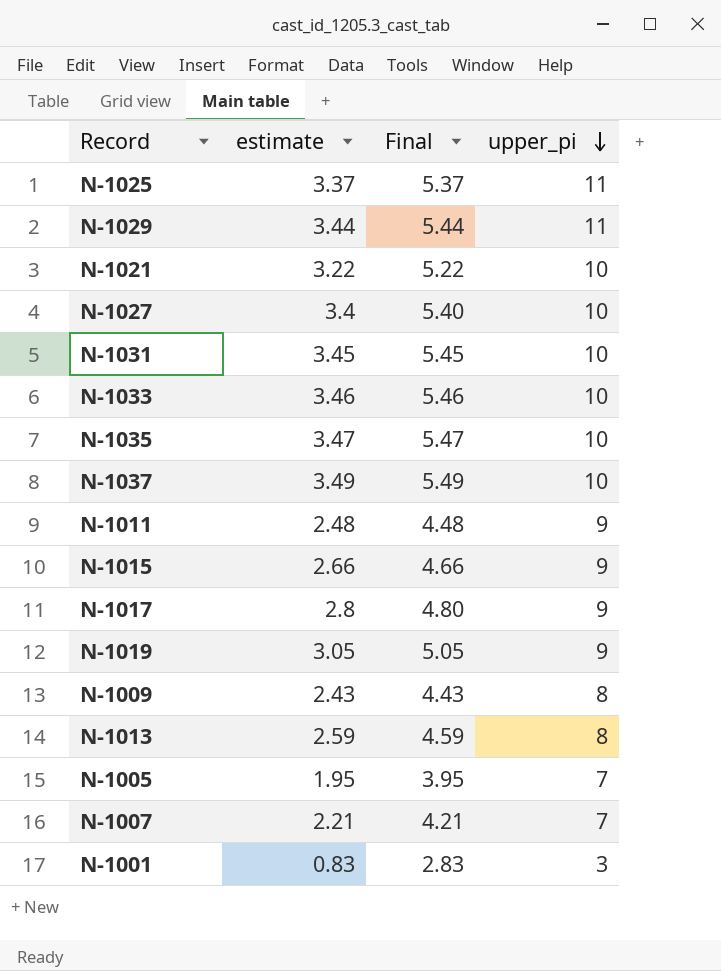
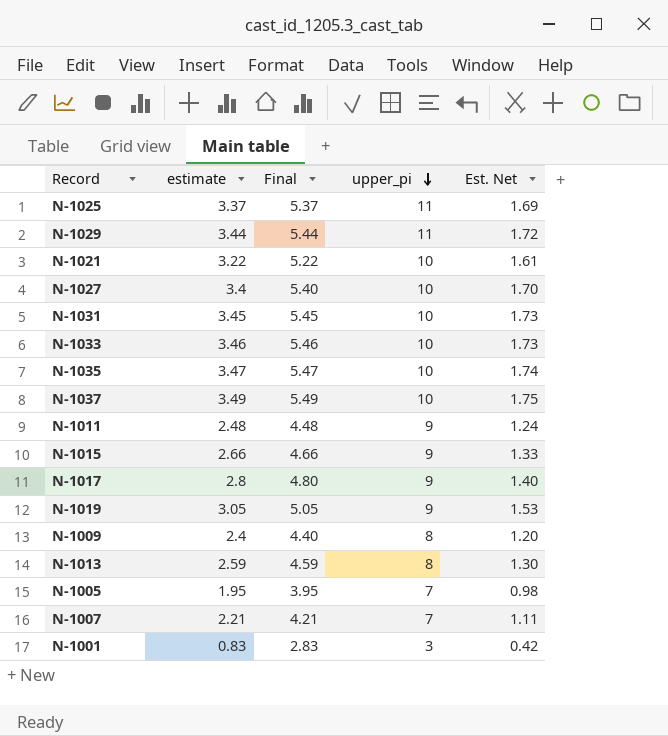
column Est. Net | formula: none -> [estimate] * 0.5
N-1009 | estimate: 2.43 -> 2.4
N-1009 | Final: 4.43 -> 4.40

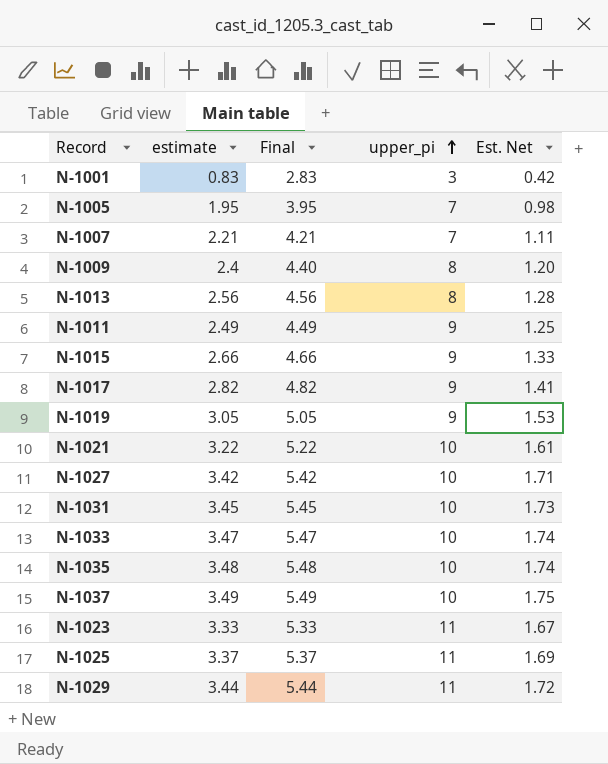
row order: upper_pi descending -> upper_pi ascending
N-1013 | estimate: 2.59 -> 2.56
N-1013 | Final: 4.59 -> 4.56
N-1013 | Est. Net: 1.30 -> 1.28
N-1011 | estimate: 2.48 -> 2.49
N-1011 | Final: 4.48 -> 4.49
N-1011 | Est. Net: 1.24 -> 1.25
N-1017 | estimate: 2.8 -> 2.82
N-1017 | Final: 4.80 -> 4.82
N-1017 | Est. Net: 1.40 -> 1.41
N-1027 | estimate: 3.4 -> 3.42
N-1027 | Final: 5.40 -> 5.42
N-1027 | Est. Net: 1.70 -> 1.71
N-1033 | estimate: 3.46 -> 3.47
N-1033 | Final: 5.46 -> 5.47
N-1033 | Est. Net: 1.73 -> 1.74
N-1035 | estimate: 3.47 -> 3.48
N-1035 | Final: 5.47 -> 5.48
row N-1023: none -> 3.33 | 5.33 | 11 | 1.67

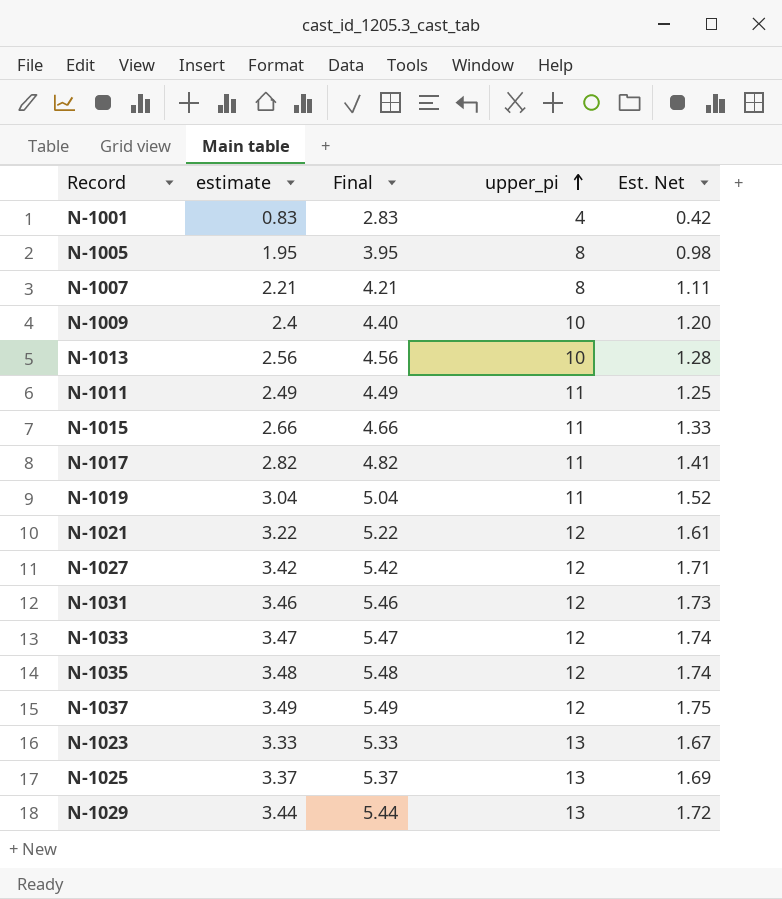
N-1001 | upper_pi: 3 -> 4
N-1005 | upper_pi: 7 -> 8
N-1007 | upper_pi: 7 -> 8
N-1009 | upper_pi: 8 -> 10
N-1013 | upper_pi: 8 -> 10
N-1011 | upper_pi: 9 -> 11
N-1015 | upper_pi: 9 -> 11
N-1017 | upper_pi: 9 -> 11
N-1019 | estimate: 3.05 -> 3.04
N-1019 | Final: 5.05 -> 5.04
N-1019 | upper_pi: 9 -> 11
N-1019 | Est. Net: 1.53 -> 1.52
N-1021 | upper_pi: 10 -> 12
N-1027 | upper_pi: 10 -> 12
N-1031 | estimate: 3.45 -> 3.46
N-1031 | Final: 5.45 -> 5.46
N-1031 | upper_pi: 10 -> 12
N-1033 | upper_pi: 10 -> 12
N-1035 | upper_pi: 10 -> 12
N-1037 | upper_pi: 10 -> 12
N-1023 | upper_pi: 11 -> 13
N-1025 | upper_pi: 11 -> 13
N-1029 | upper_pi: 11 -> 13

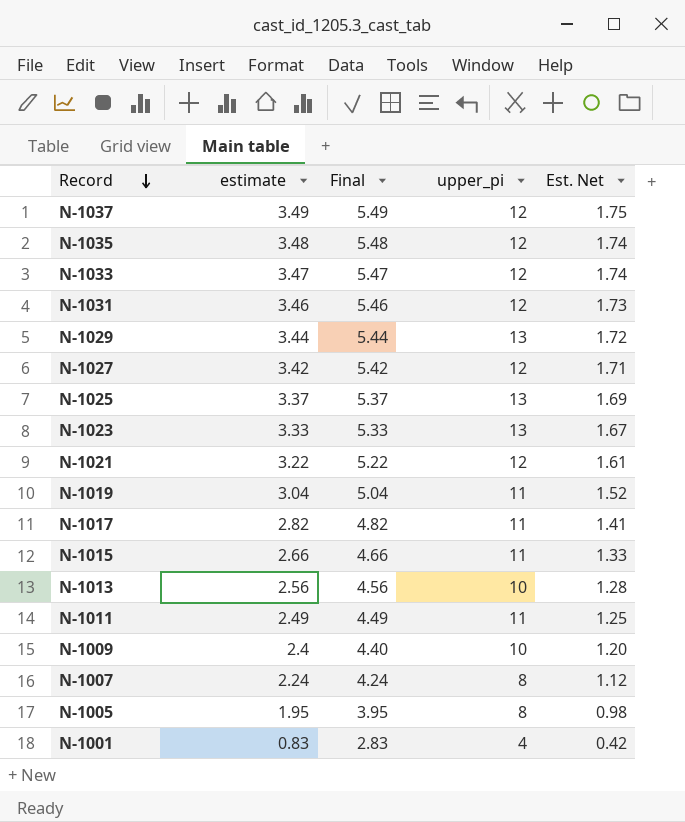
row order: upper_pi ascending -> Record descending
N-1007 | estimate: 2.21 -> 2.24
N-1007 | Final: 4.21 -> 4.24
N-1007 | Est. Net: 1.11 -> 1.12

